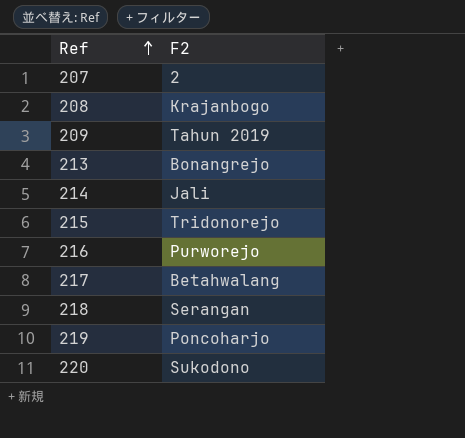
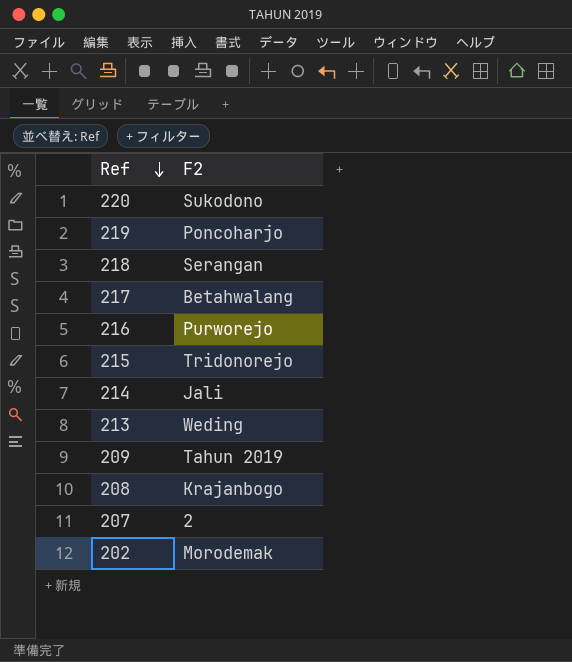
row order: Ref ascending -> Ref descending
213 | F2: Bonangrejo -> Weding
row 202: none -> Morodemak

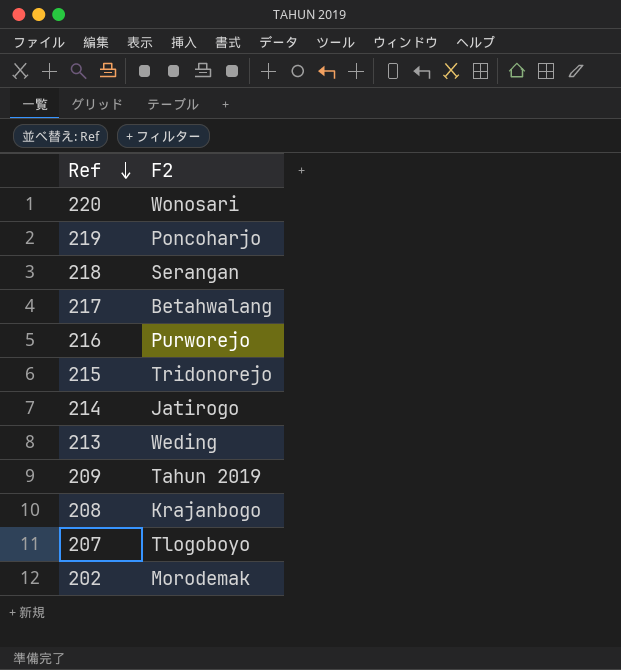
220 | F2: Sukodono -> Wonosari
214 | F2: Jali -> Jatirogo
207 | F2: 2 -> Tlogoboyo

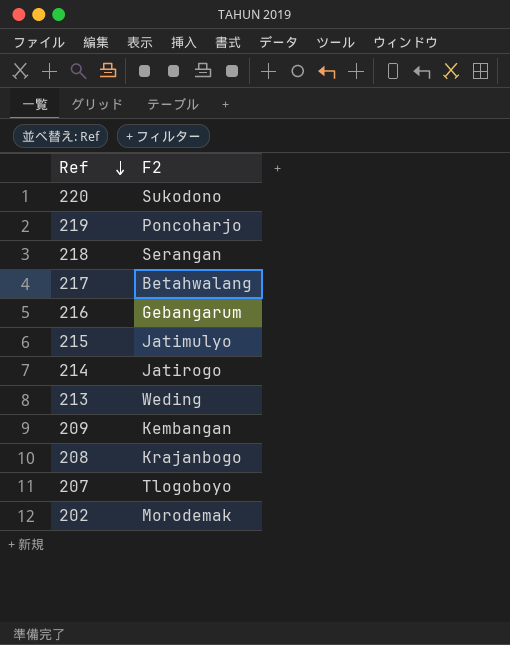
220 | F2: Wonosari -> Sukodono
216 | F2: Purworejo -> Gebangarum
215 | F2: Tridonorejo -> Jatimulyo
209 | F2: Tahun 2019 -> Kembangan

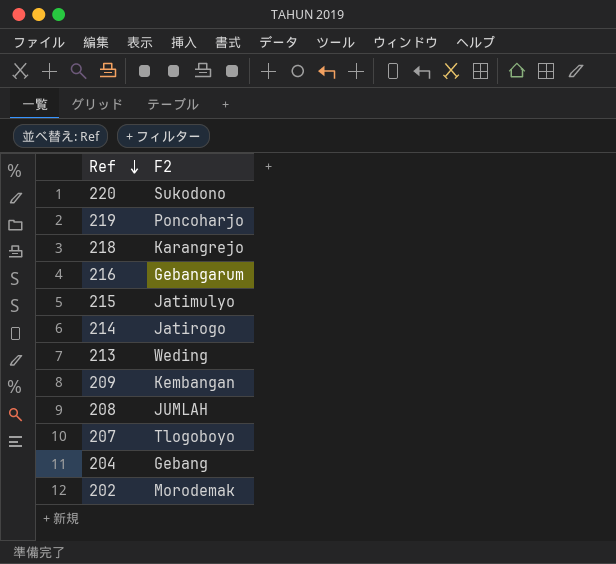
row 217: Betahwalang -> none
218 | F2: Serangan -> Karangrejo
208 | F2: Krajanbogo -> JUMLAH
row 204: none -> Gebang

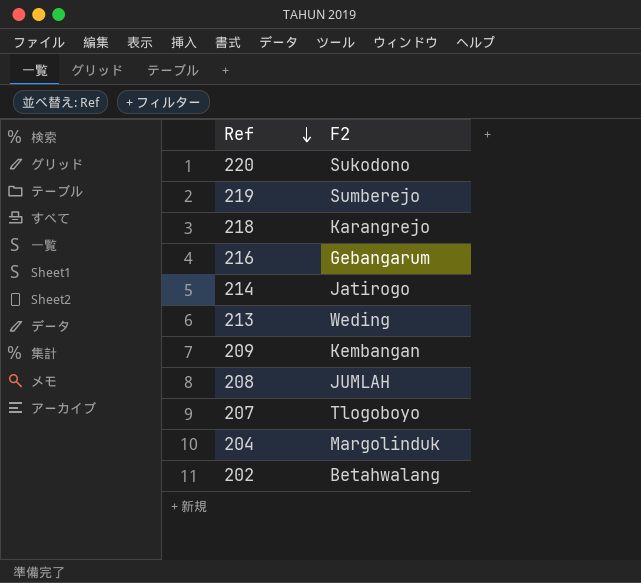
row 215: Jatimulyo -> none
219 | F2: Poncoharjo -> Sumberejo
204 | F2: Gebang -> Margolinduk
202 | F2: Morodemak -> Betahwalang

